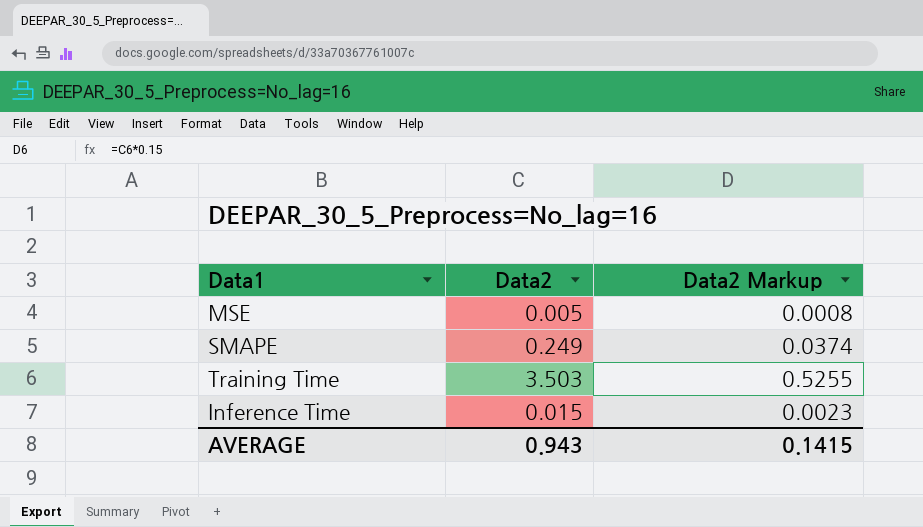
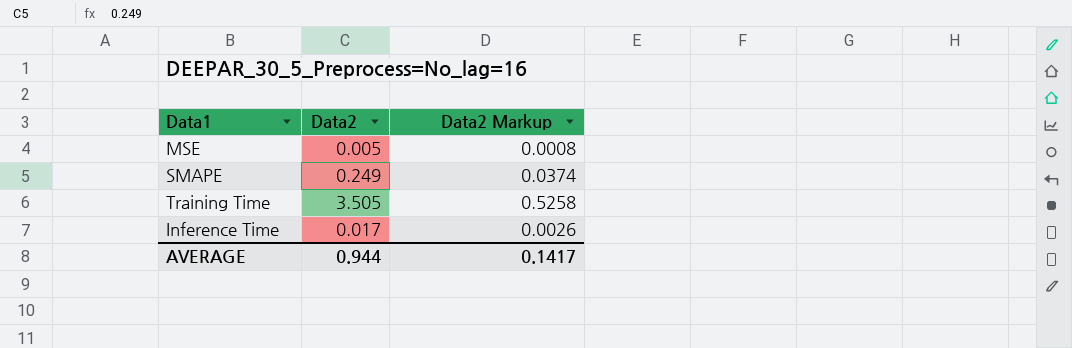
Training Time | Data2: 3.503 -> 3.505
Training Time | Data2 Markup: 0.5255 -> 0.5258
Inference Time | Data2: 0.015 -> 0.017
Inference Time | Data2 Markup: 0.0023 -> 0.0026
AVERAGE | Data2: 0.943 -> 0.944
AVERAGE | Data2 Markup: 0.1415 -> 0.1417

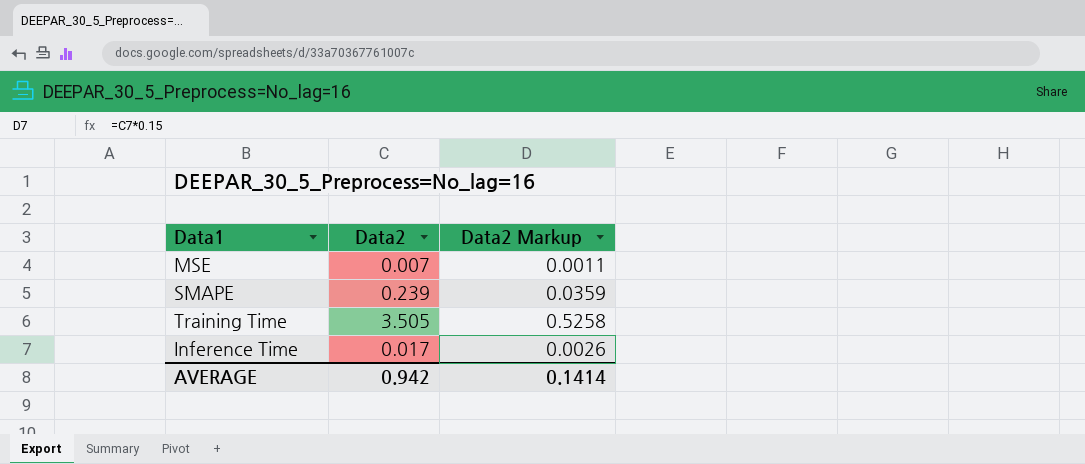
MSE | Data2: 0.005 -> 0.007
MSE | Data2 Markup: 0.0008 -> 0.0011
SMAPE | Data2: 0.249 -> 0.239
SMAPE | Data2 Markup: 0.0374 -> 0.0359
AVERAGE | Data2: 0.944 -> 0.942
AVERAGE | Data2 Markup: 0.1417 -> 0.1414

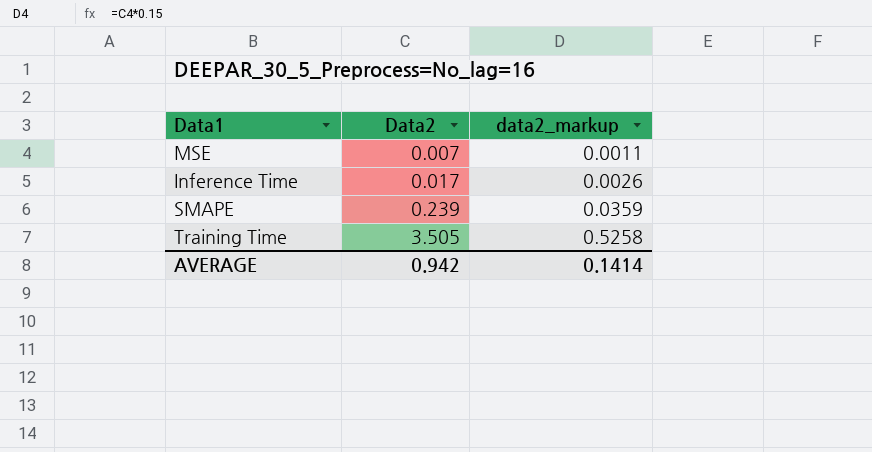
row order: none -> Data2 ascending
column name: Data2 Markup -> data2_markup

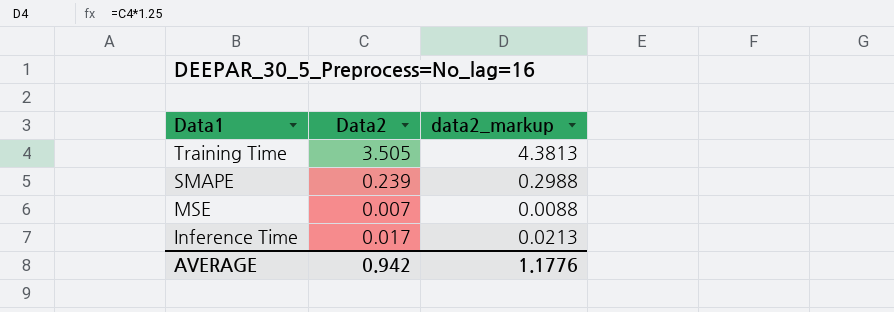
row order: Data2 ascending -> Data1 descending
column data2_markup | formula: [Data2] * 0.15 -> [Data2] * 1.25
AVERAGE | data2_markup: 0.1414 -> 1.1776

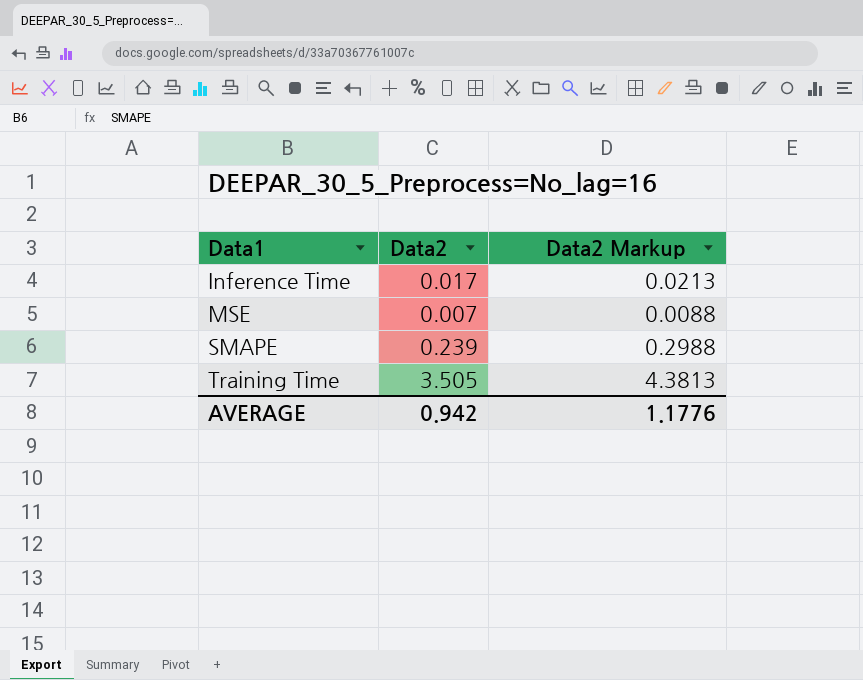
row order: Data1 descending -> Data1 ascending
column name: data2_markup -> Data2 Markup

